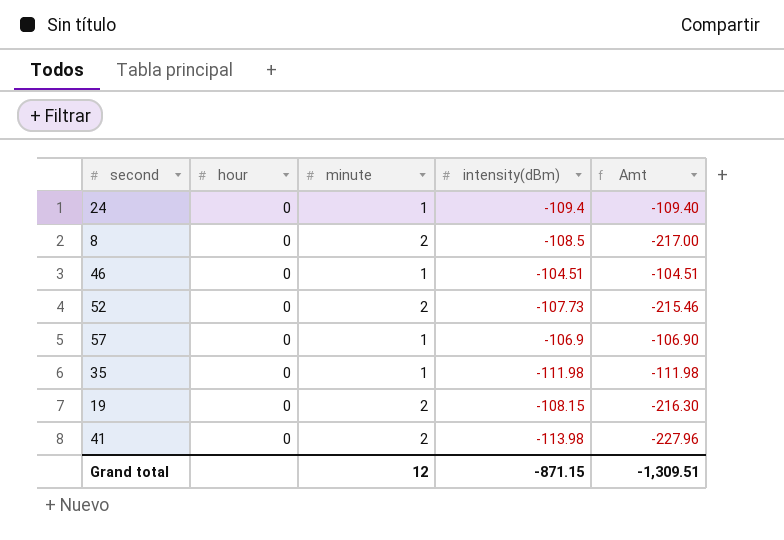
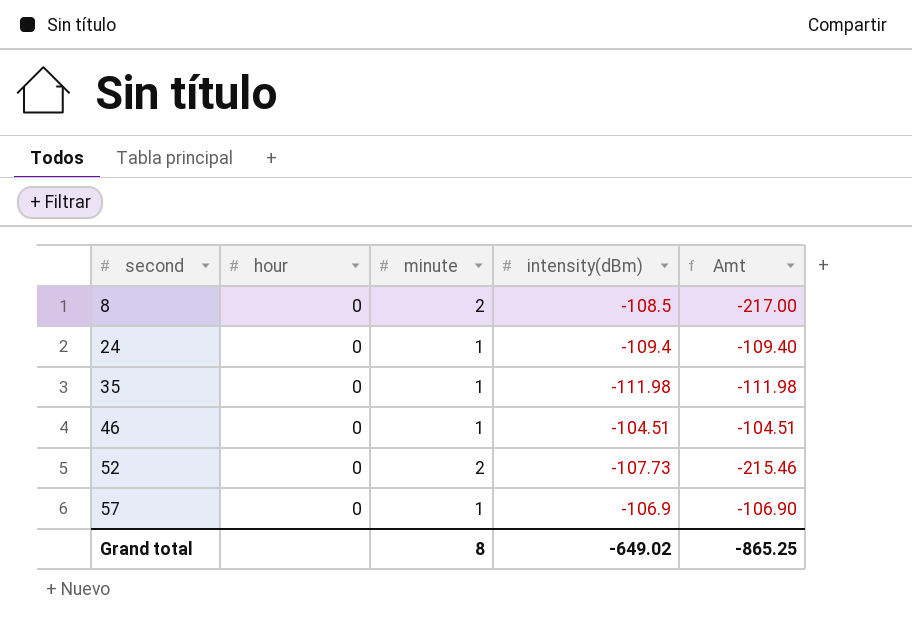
row order: none -> second ascending
row 19: 0 | 2 | -108.15 | -216.30 -> none
row 41: 0 | 2 | -113.98 | -227.96 -> none
Grand total | minute: 12 -> 8
Grand total | intensity(dBm): -871.15 -> -649.02
Grand total | Amt: -1,309.51 -> -865.25

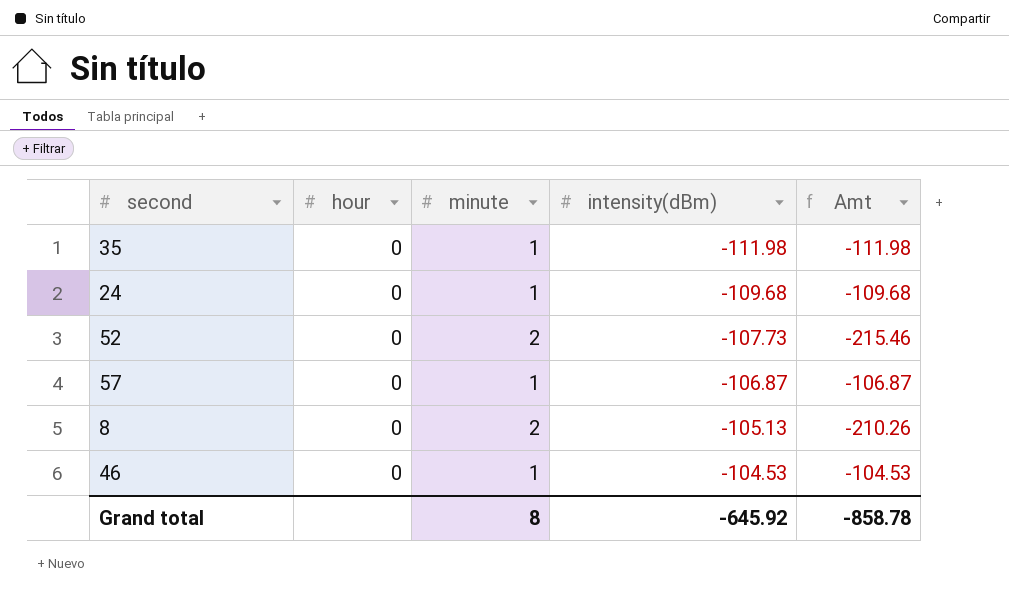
row order: second ascending -> intensity(dBm) ascending
24 | intensity(dBm): -109.4 -> -109.68
24 | Amt: -109.40 -> -109.68
57 | intensity(dBm): -106.9 -> -106.87
57 | Amt: -106.90 -> -106.87
8 | intensity(dBm): -108.5 -> -105.13
8 | Amt: -217.00 -> -210.26
46 | intensity(dBm): -104.51 -> -104.53
46 | Amt: -104.51 -> -104.53
Grand total | intensity(dBm): -649.02 -> -645.92
Grand total | Amt: -865.25 -> -858.78

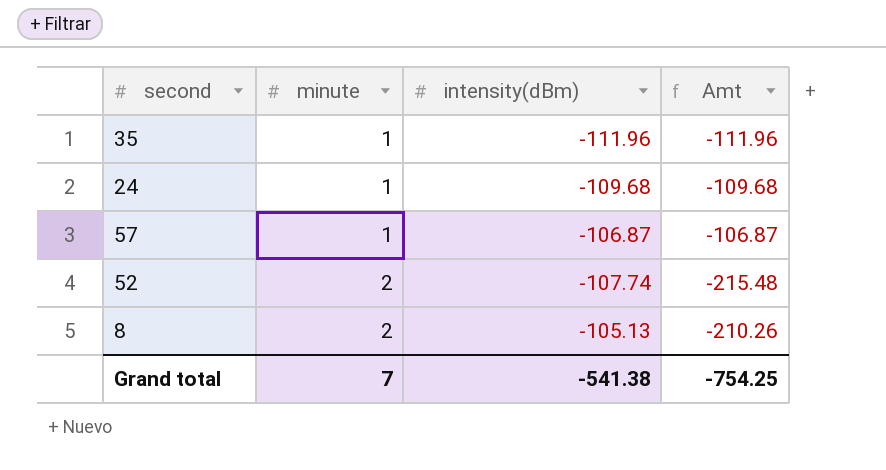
row order: intensity(dBm) ascending -> minute ascending
column hour | position: 2 -> none
row 46: 0 | 1 | -104.53 | -104.53 -> none
35 | intensity(dBm): -111.98 -> -111.96
35 | Amt: -111.98 -> -111.96
52 | intensity(dBm): -107.73 -> -107.74
52 | Amt: -215.46 -> -215.48
Grand total | minute: 8 -> 7
Grand total | intensity(dBm): -645.92 -> -541.38
Grand total | Amt: -858.78 -> -754.25

